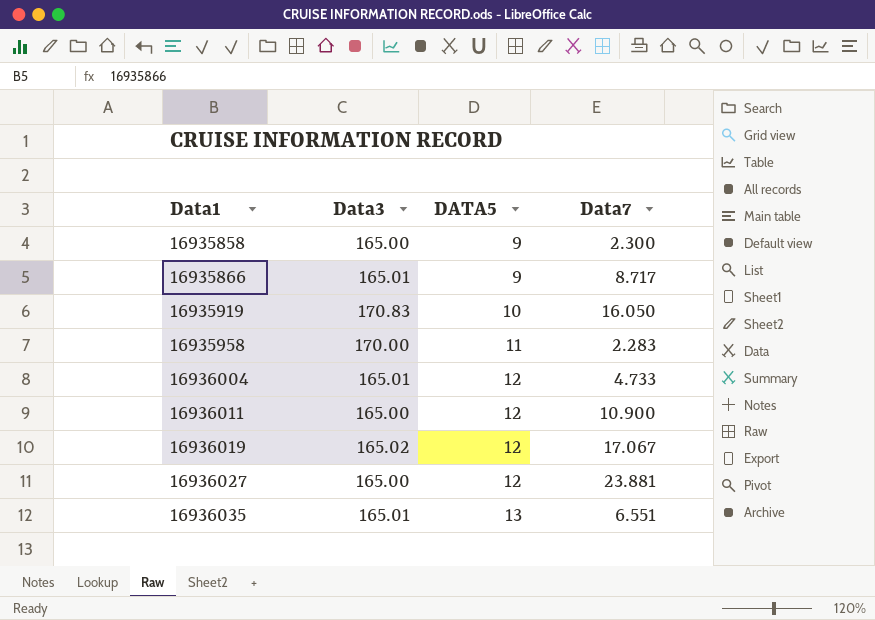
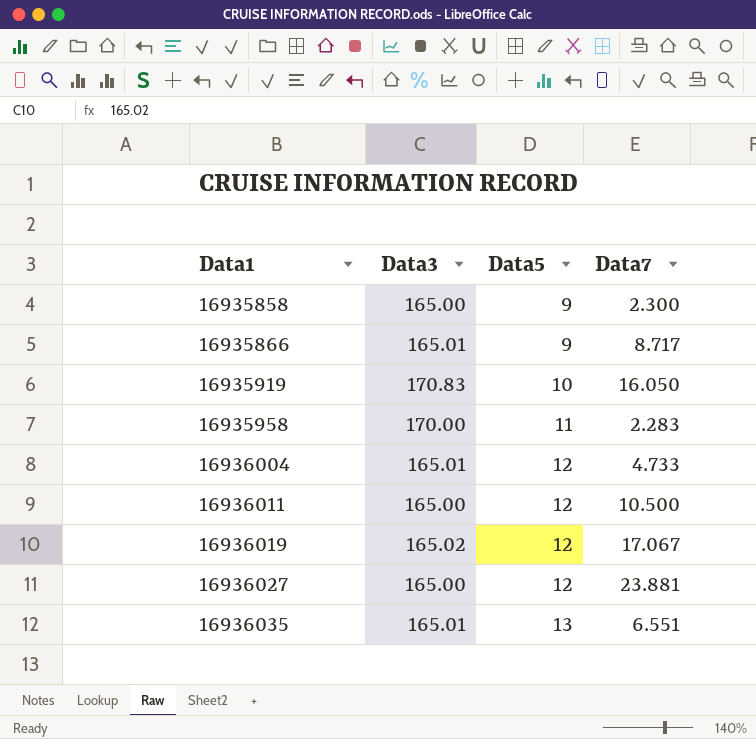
column name: DATA5 -> Data5
16936011 | Data7: 10.900 -> 10.500

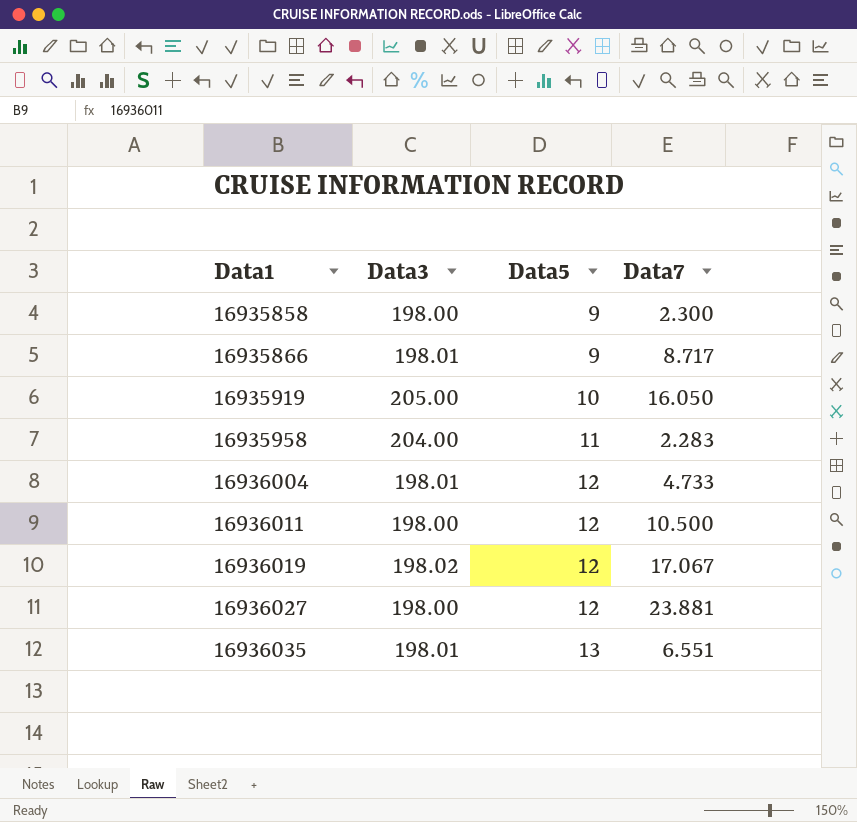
16935858 | Data3: 165.00 -> 198.00
16935866 | Data3: 165.01 -> 198.01
16935919 | Data3: 170.83 -> 205.00
16935958 | Data3: 170.00 -> 204.00
16936004 | Data3: 165.01 -> 198.01
16936011 | Data3: 165.00 -> 198.00
16936019 | Data3: 165.02 -> 198.02
16936027 | Data3: 165.00 -> 198.00
16936035 | Data3: 165.01 -> 198.01

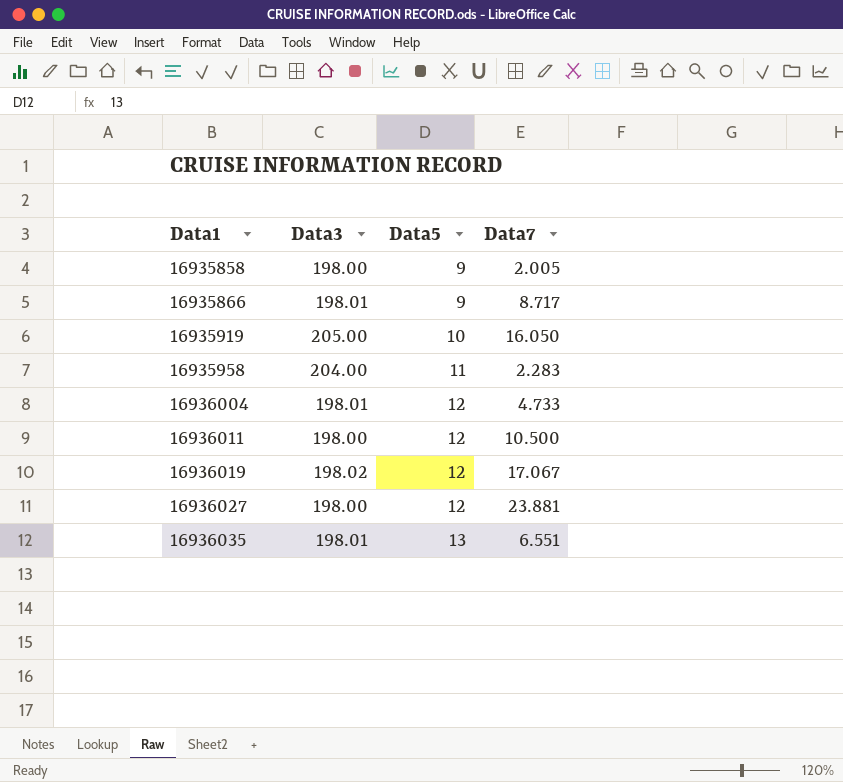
16935858 | Data7: 2.300 -> 2.005

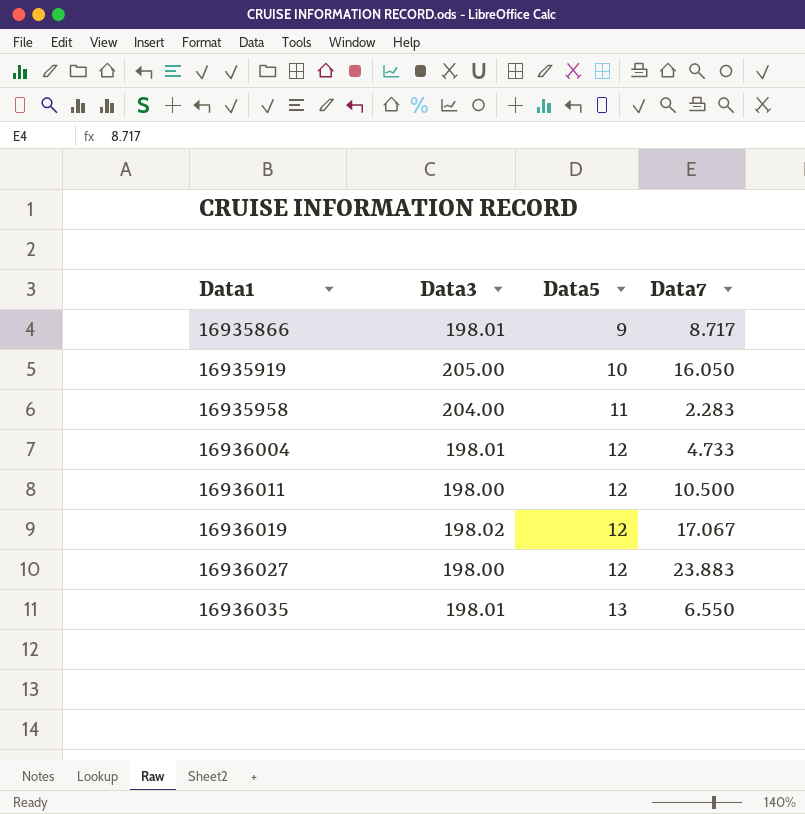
row 16935858: 198.00 | 9 | 2.005 -> none
16936027 | Data7: 23.881 -> 23.883
16936035 | Data7: 6.551 -> 6.550

